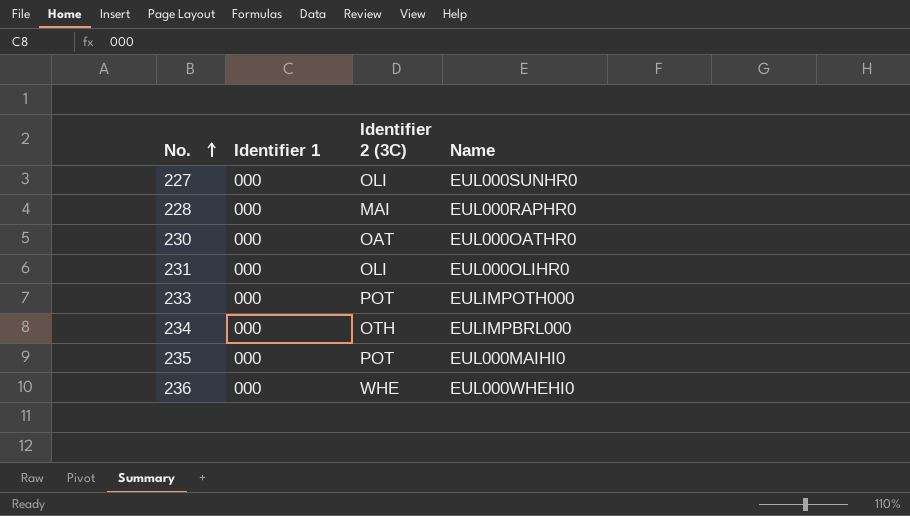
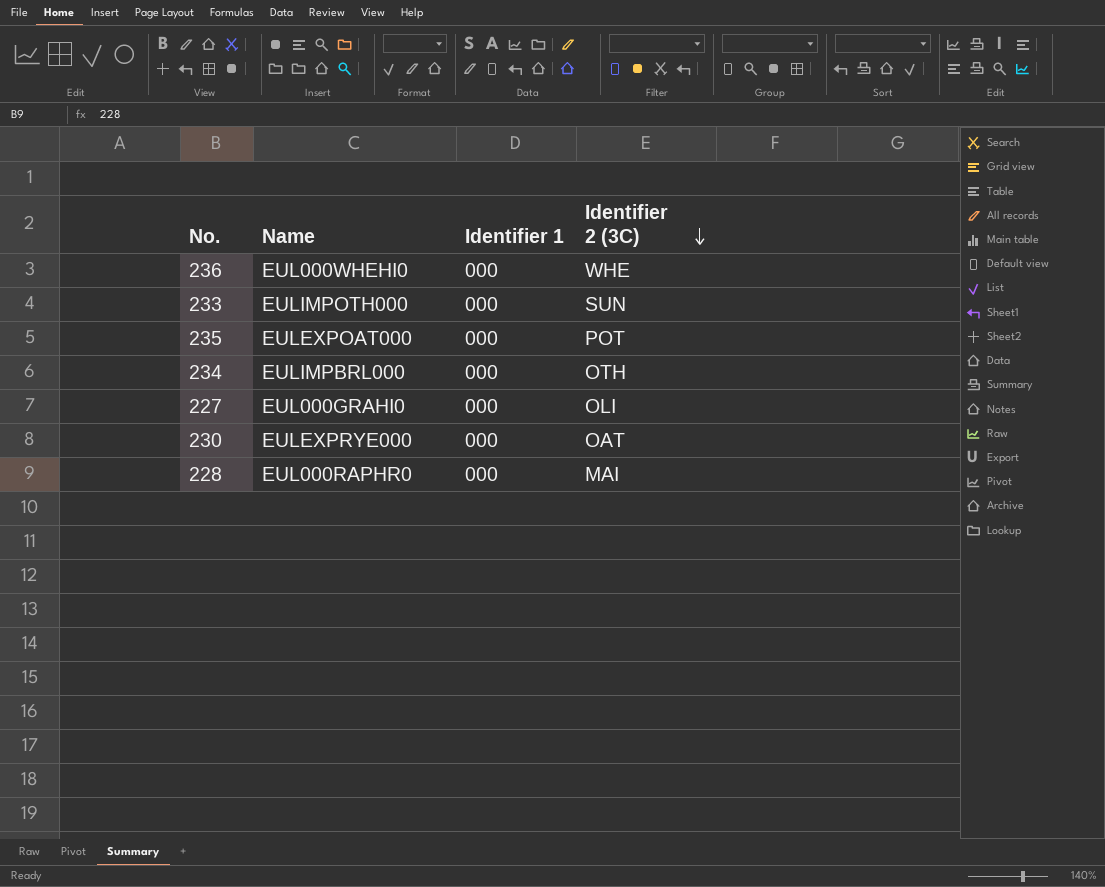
row order: No. ascending -> Identifier 2 (3C) descending
column Name | position: 4 -> 2
row 231: 000 | OLI | EUL000OLIHR0 -> none
233 | Identifier 2 (3C): POT -> SUN
235 | Name: EUL000MAIHI0 -> EULEXPOAT000
227 | Name: EUL000SUNHR0 -> EUL000GRAHI0
230 | Name: EUL000OATHR0 -> EULEXPRYE000

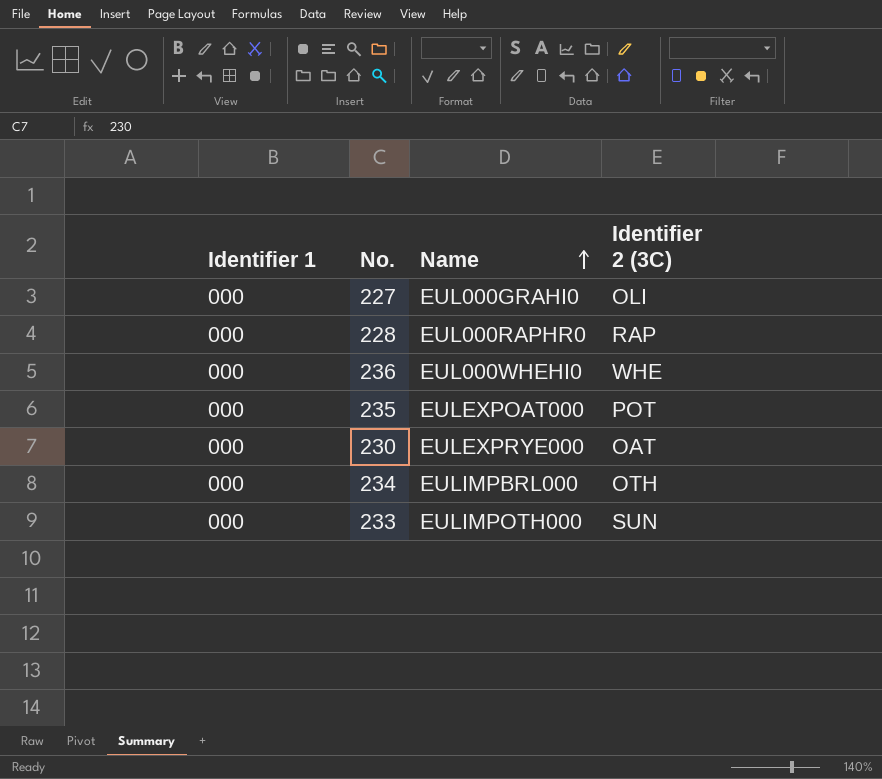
row order: Identifier 2 (3C) descending -> Name ascending
column Identifier 1 | position: 3 -> 1
228 | Identifier 2 (3C): MAI -> RAP

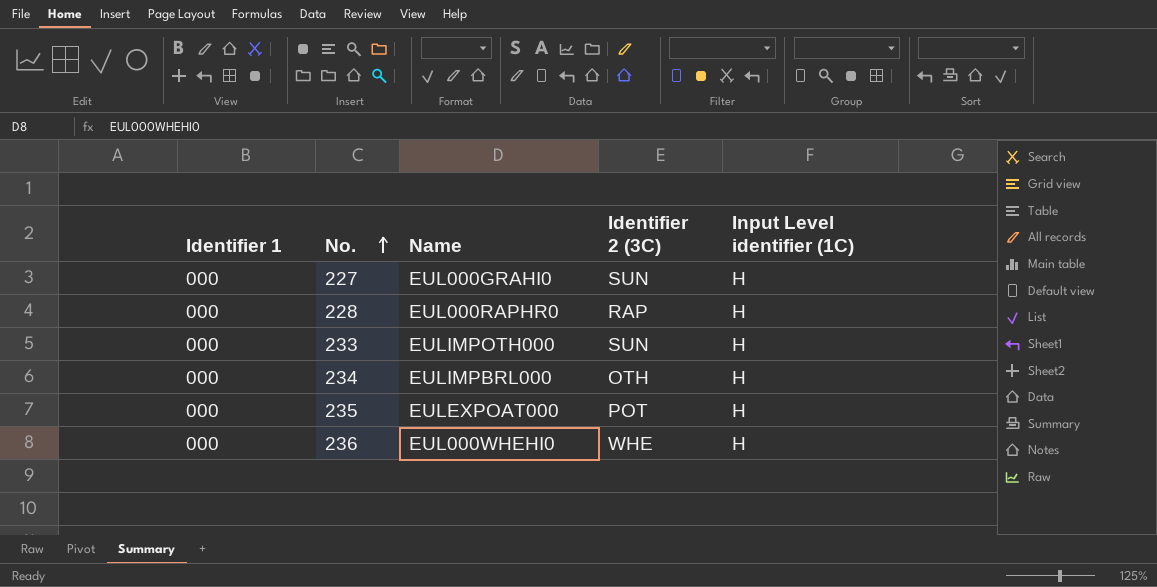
row order: Name ascending -> No. ascending
column Input Level identifier (1C) | position: none -> 5
row 230: 000 | EULEXPRYE000 | OAT -> none
227 | Identifier 2 (3C): OLI -> SUN

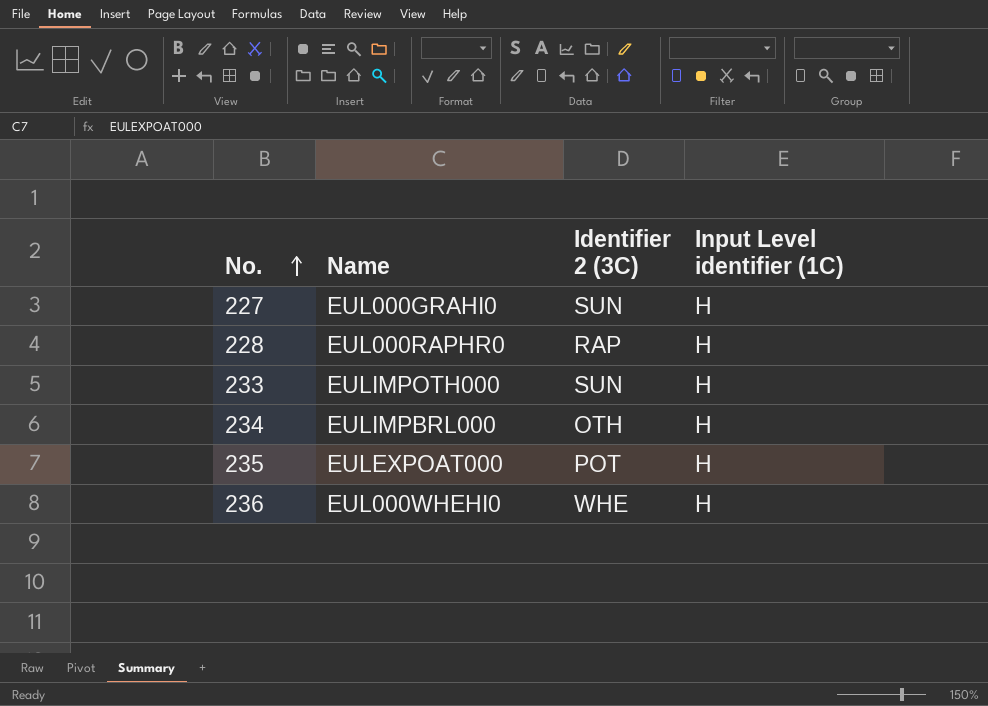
column Identifier 1 | position: 1 -> none

